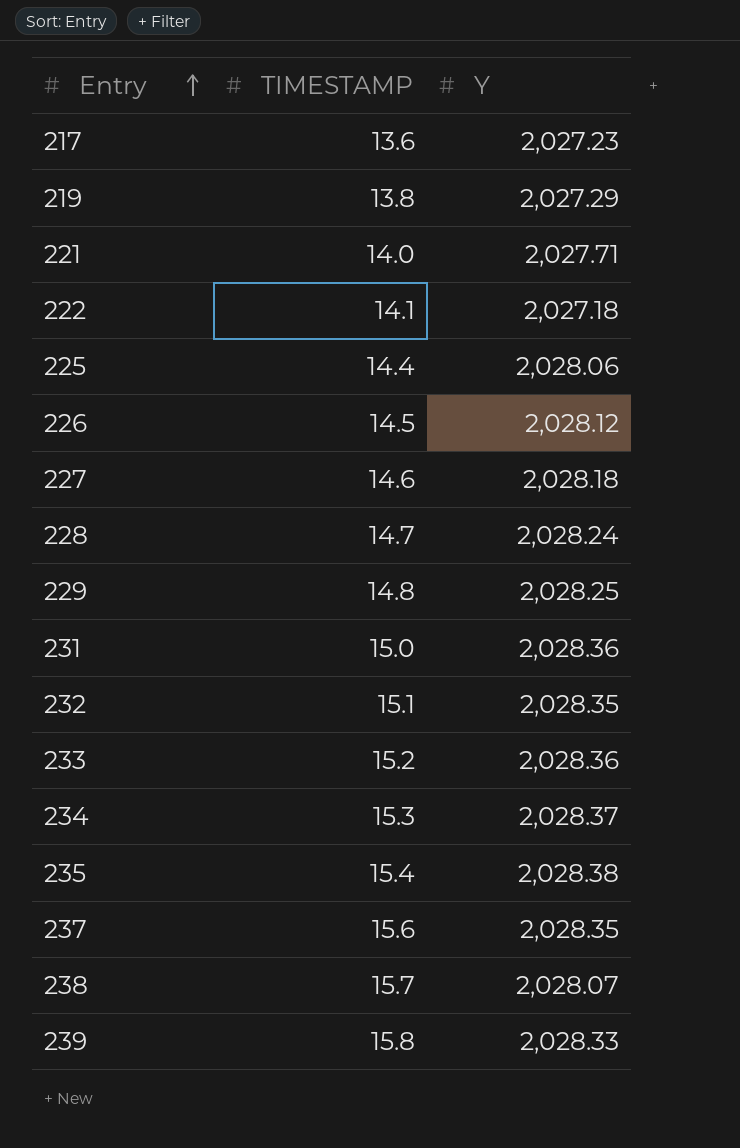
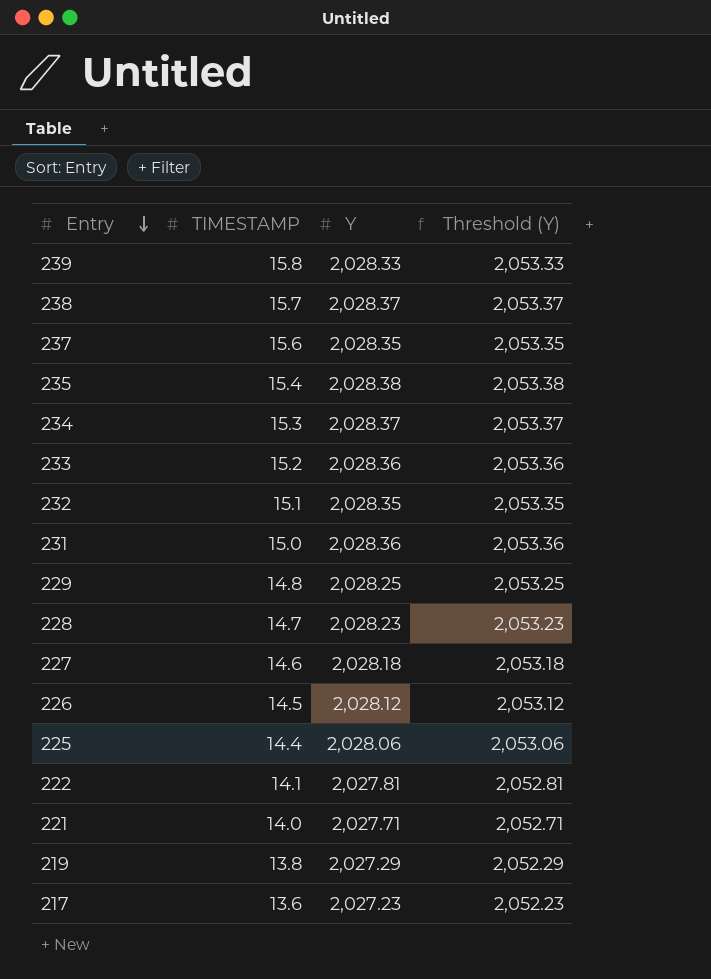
row order: Entry ascending -> Entry descending
column Threshold (Y) | formula: none -> [Y] + 25
238 | Y: 2,028.07 -> 2,028.37
228 | Y: 2,028.24 -> 2,028.23
222 | Y: 2,027.18 -> 2,027.81

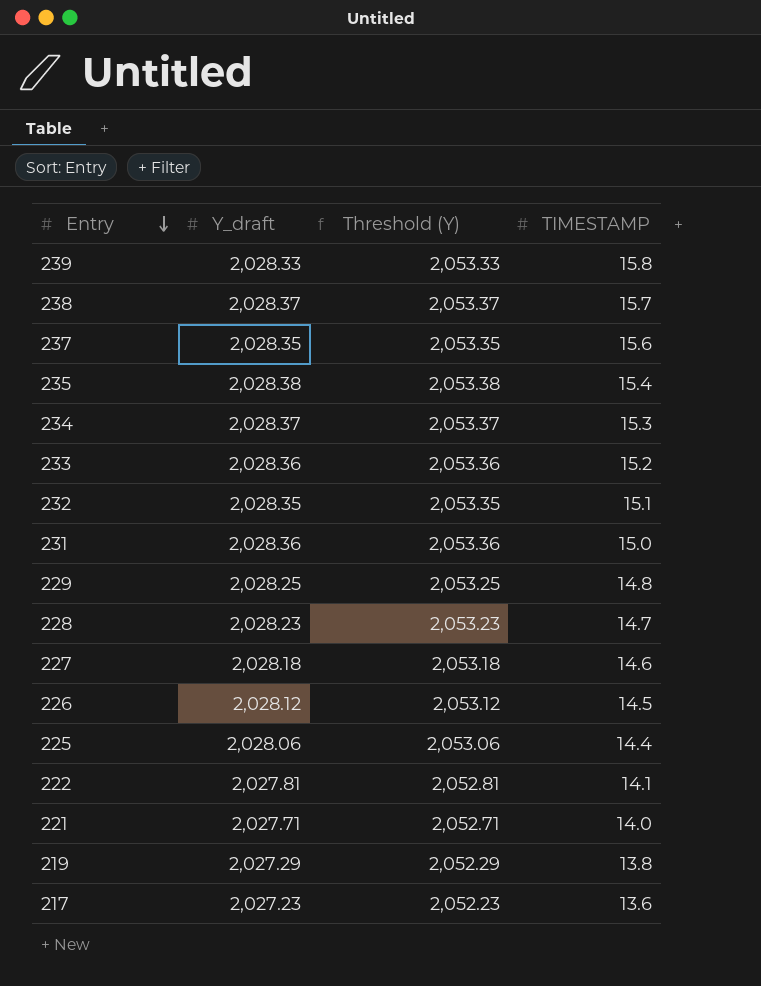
column name: Y -> Y_draft
column TIMESTAMP | position: 2 -> 4

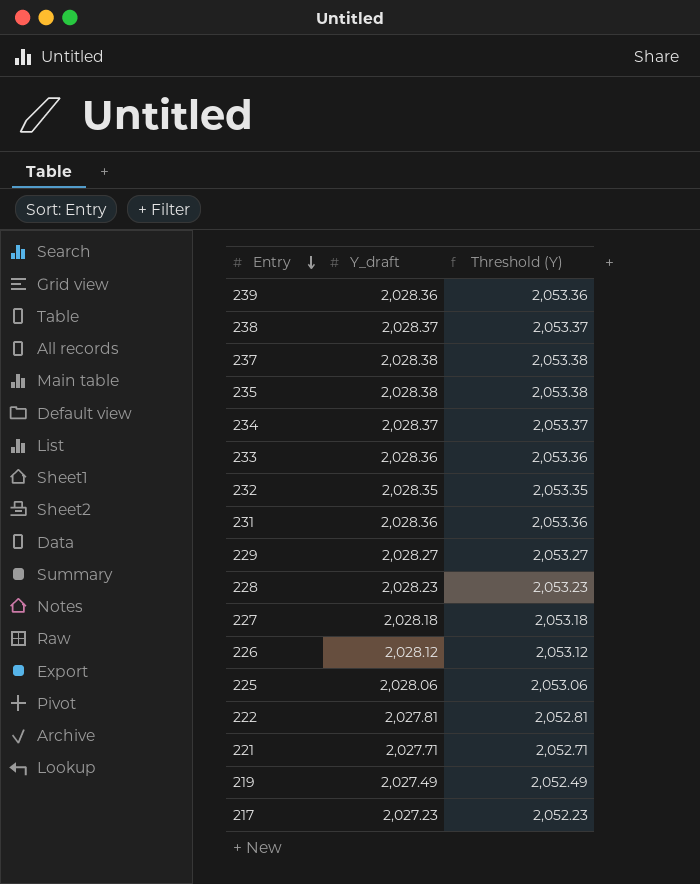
column TIMESTAMP | position: 4 -> none
239 | Y_draft: 2,028.33 -> 2,028.36
239 | Threshold (Y): 2,053.33 -> 2,053.36
237 | Y_draft: 2,028.35 -> 2,028.38
237 | Threshold (Y): 2,053.35 -> 2,053.38
229 | Y_draft: 2,028.25 -> 2,028.27
229 | Threshold (Y): 2,053.25 -> 2,053.27
219 | Y_draft: 2,027.29 -> 2,027.49
219 | Threshold (Y): 2,052.29 -> 2,052.49

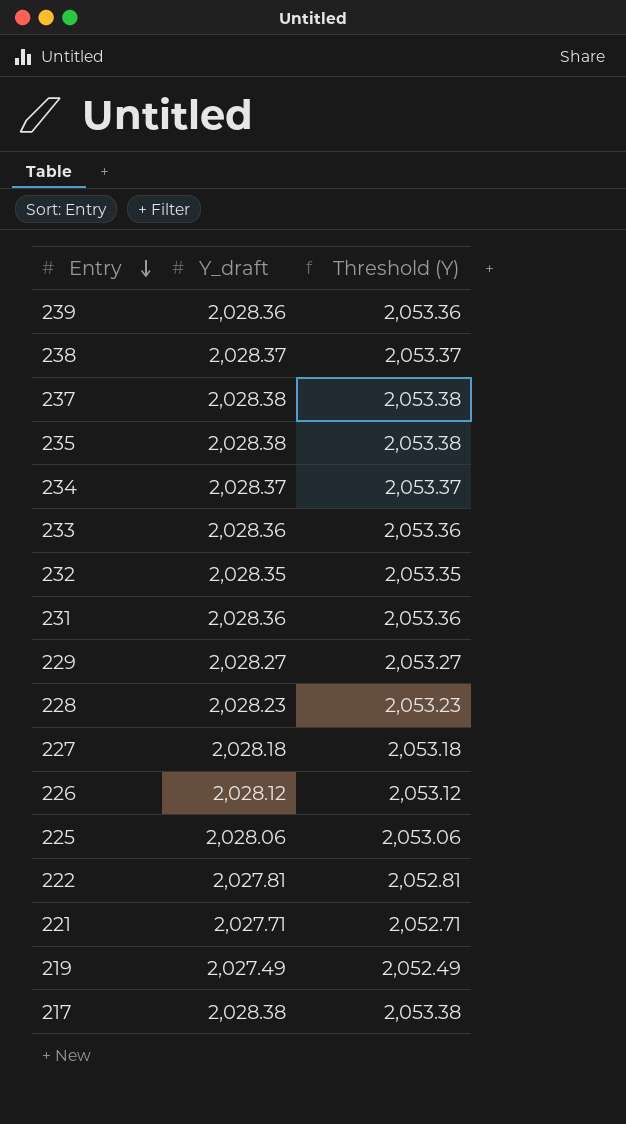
217 | Y_draft: 2,027.23 -> 2,028.38
217 | Threshold (Y): 2,052.23 -> 2,053.38

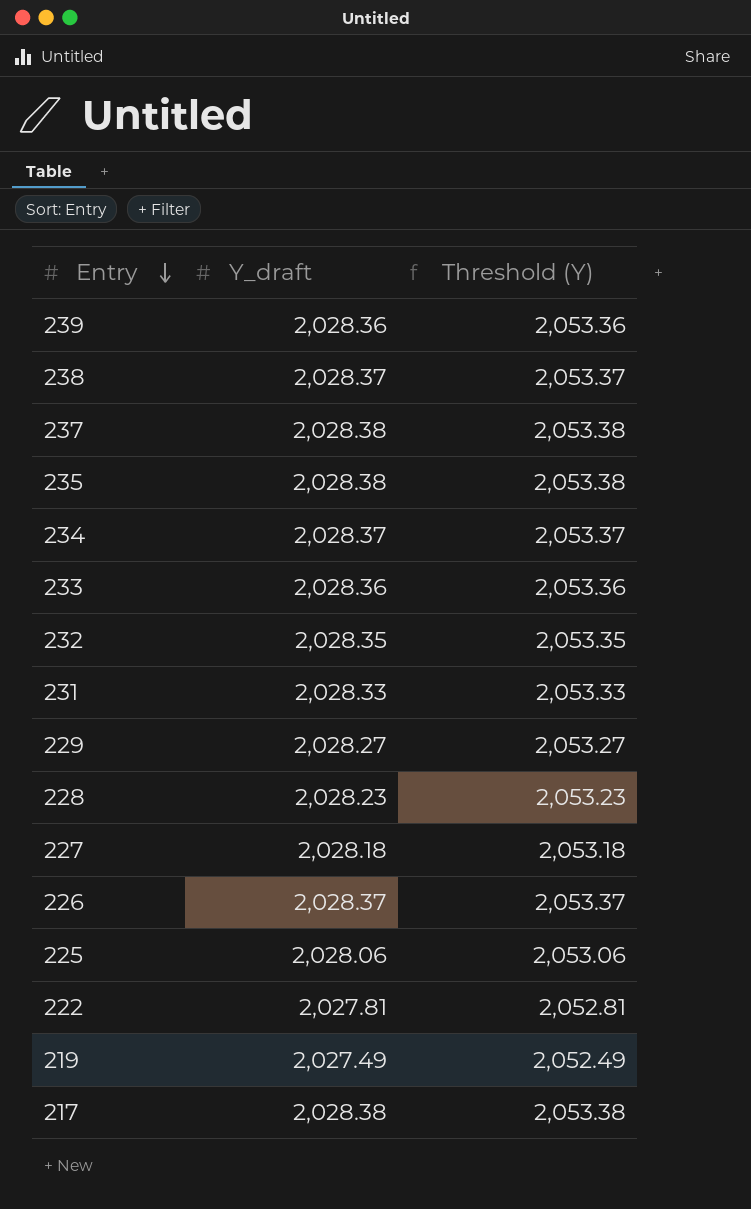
row 221: 2,027.71 | 2,052.71 -> none
231 | Y_draft: 2,028.36 -> 2,028.33
231 | Threshold (Y): 2,053.36 -> 2,053.33
226 | Y_draft: 2,028.12 -> 2,028.37
226 | Threshold (Y): 2,053.12 -> 2,053.37

